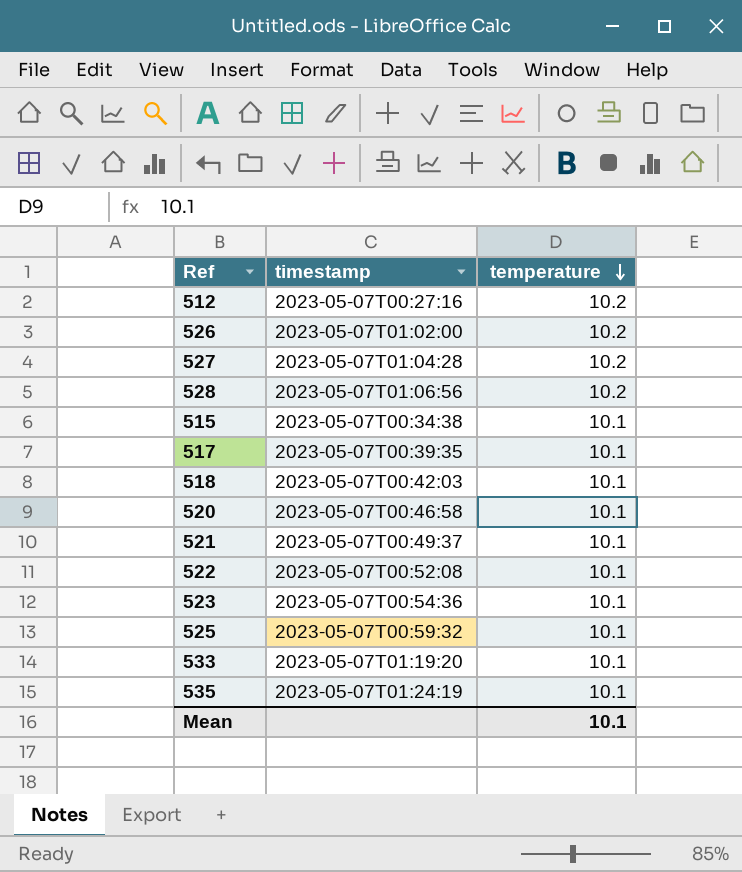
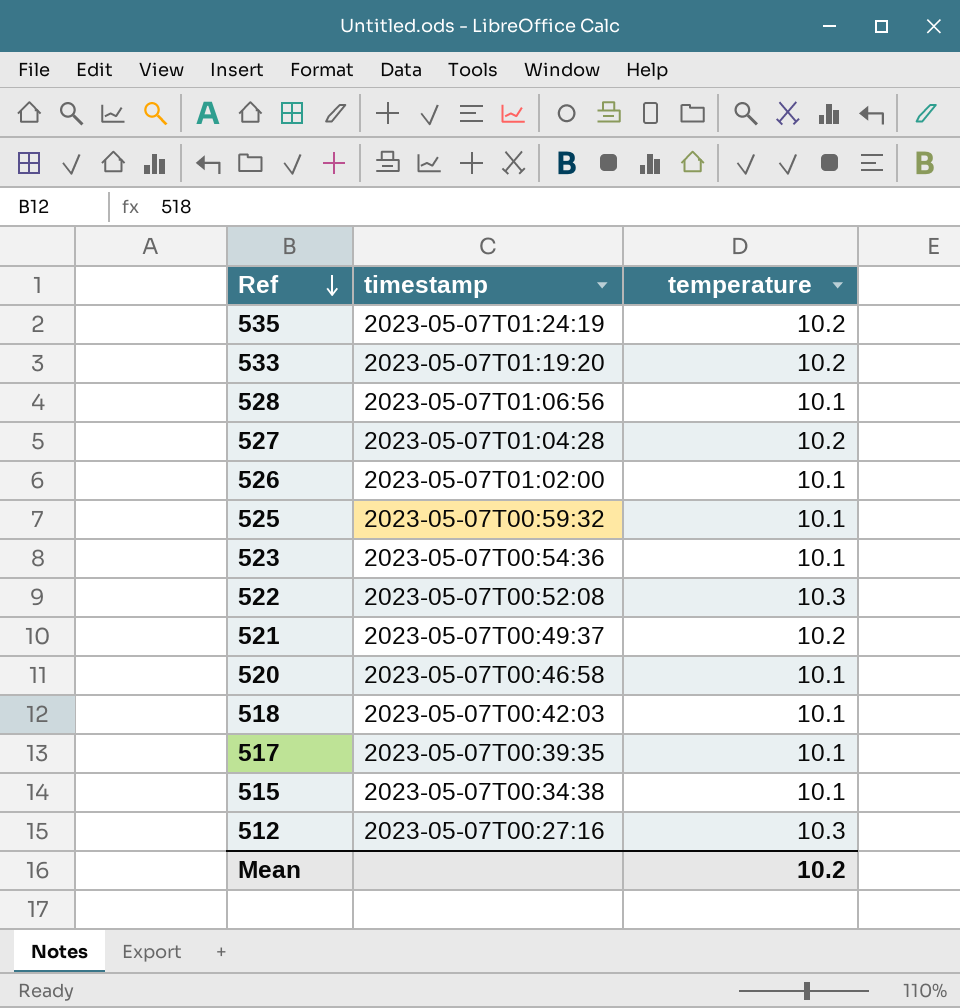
row order: temperature descending -> Ref descending
535 | temperature: 10.1 -> 10.2
533 | temperature: 10.1 -> 10.2
528 | temperature: 10.2 -> 10.1
526 | temperature: 10.2 -> 10.1
522 | temperature: 10.1 -> 10.3
521 | temperature: 10.1 -> 10.2
512 | temperature: 10.2 -> 10.3
Mean | temperature: 10.1 -> 10.2

